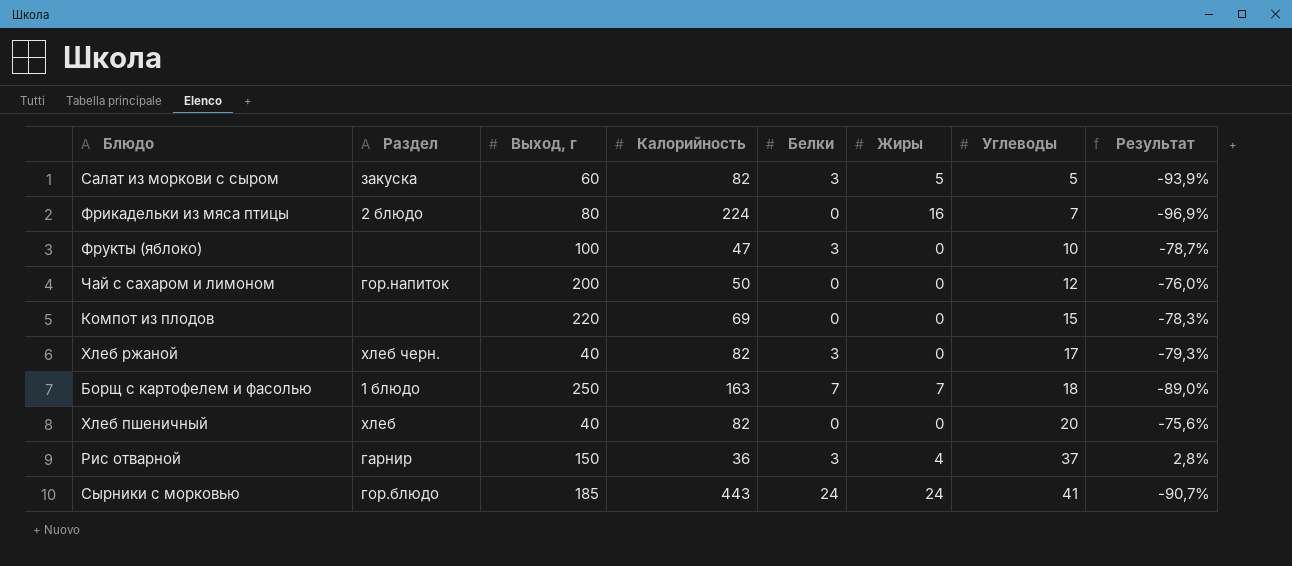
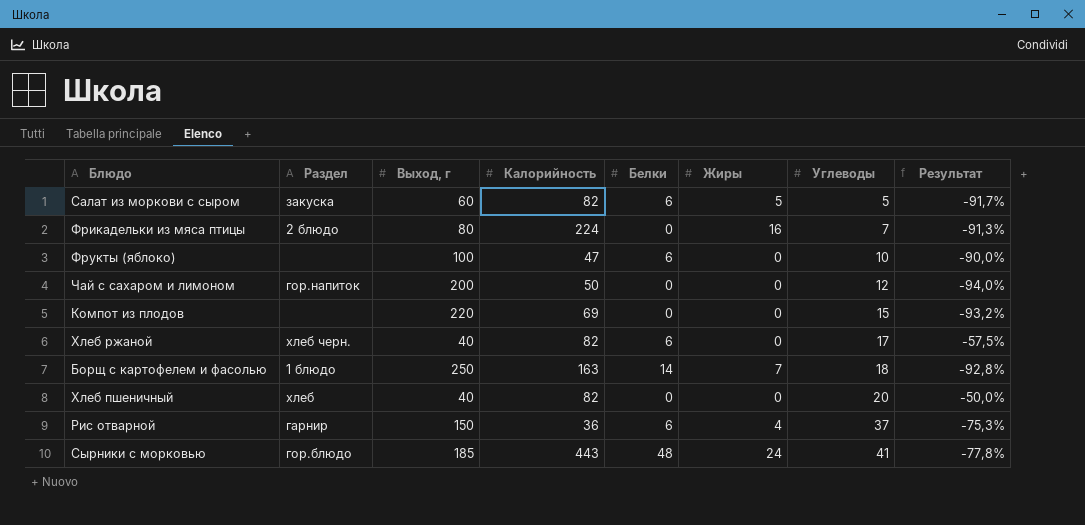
column Результат | formula: ([Углеводы] - [Калорийность]) / [Калорийность] -> ([Углеводы] - [Выход, г]) / [Выход, г]
Салат из моркови с сыром | Белки: 3 -> 6
Фрукты (яблоко) | Белки: 3 -> 6
Хлеб ржаной | Белки: 3 -> 6
Борщ с картофелем и фасолью | Белки: 7 -> 14
Рис отварной | Белки: 3 -> 6
Сырники с морковью | Белки: 24 -> 48

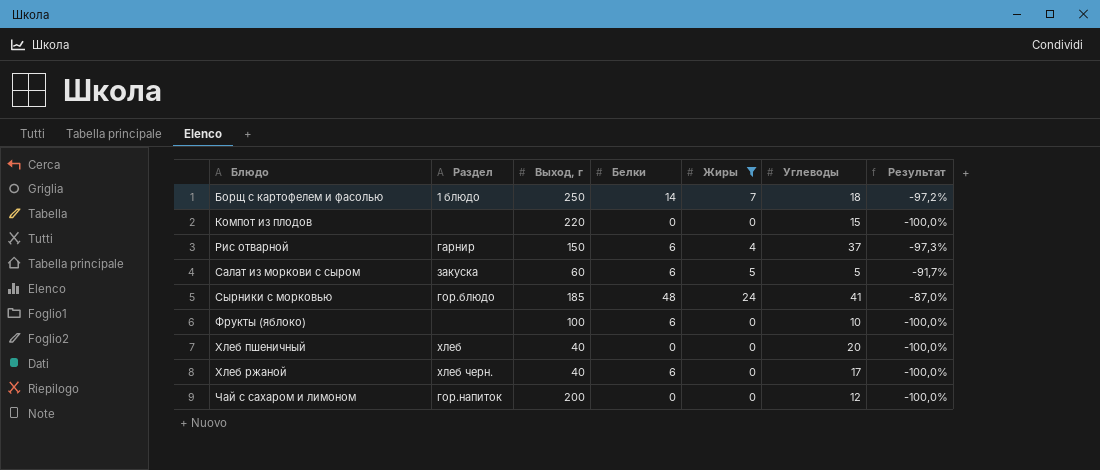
filter: none -> Жиры != 16
row order: Углеводы ascending -> Блюдо ascending
column Калорийность | position: 4 -> none
column Результат | formula: ([Углеводы] - [Выход, г]) / [Выход, г] -> ([Жиры] - [Выход, г]) / [Выход, г]

